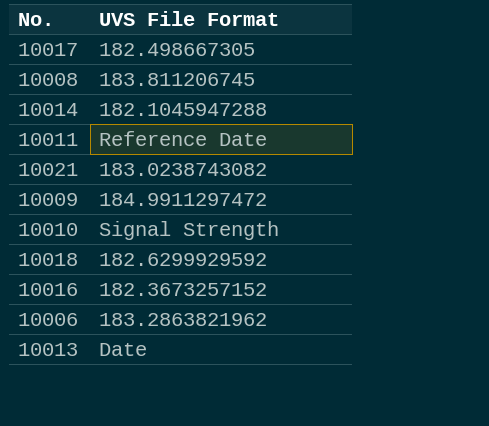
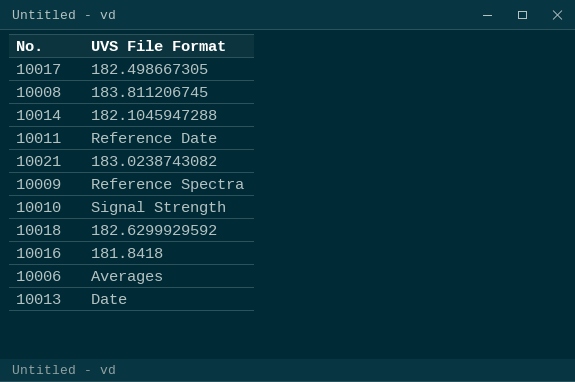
10009 | UVS File Format: 184.9911297472 -> Reference Spectra
10016 | UVS File Format: 182.3673257152 -> 181.8418
10006 | UVS File Format: 183.2863821962 -> Averages

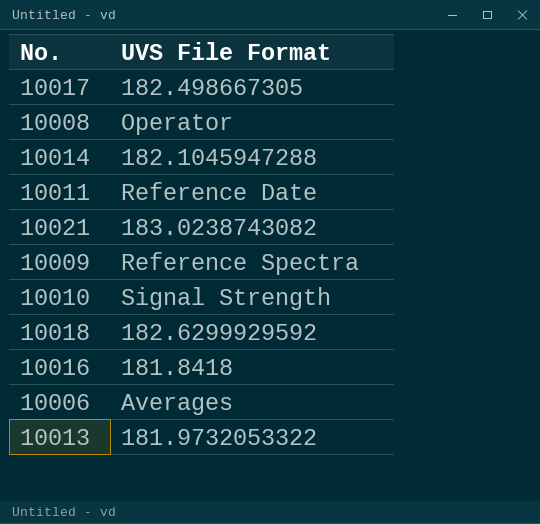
10008 | UVS File Format: 183.811206745 -> Operator
10013 | UVS File Format: Date -> 181.9732053322

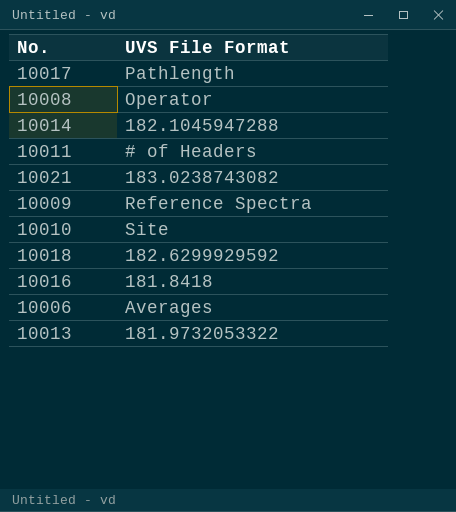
10017 | UVS File Format: 182.498667305 -> Pathlength
10011 | UVS File Format: Reference Date -> # of Headers
10010 | UVS File Format: Signal Strength -> Site

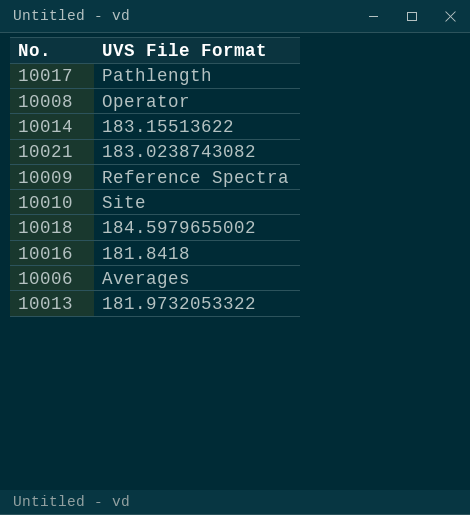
row 10011: # of Headers -> none
10014 | UVS File Format: 182.1045947288 -> 183.15513622
10018 | UVS File Format: 182.6299929592 -> 184.5979655002

